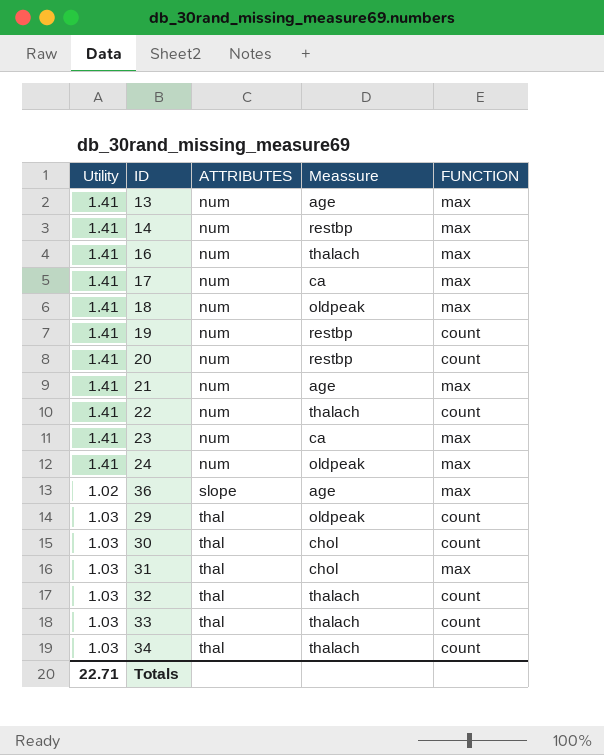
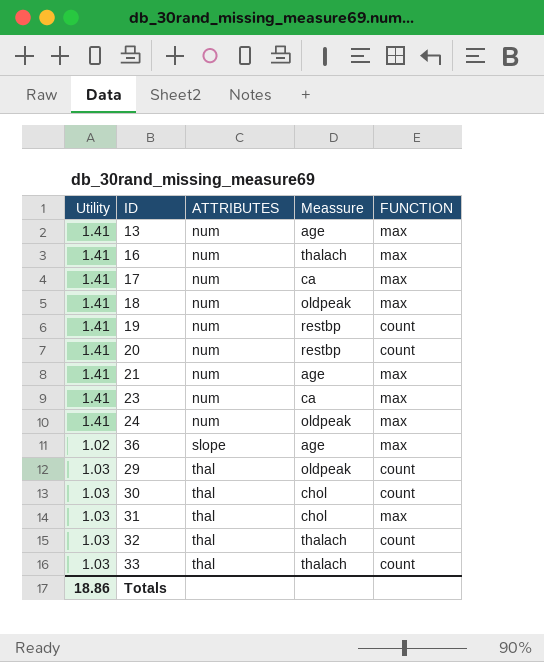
row 14: 1.41 | num | restbp | max -> none
row 22: 1.41 | num | thalach | count -> none
row 34: 1.03 | thal | thalach | count -> none
Totals | Utility: 22.71 -> 18.86

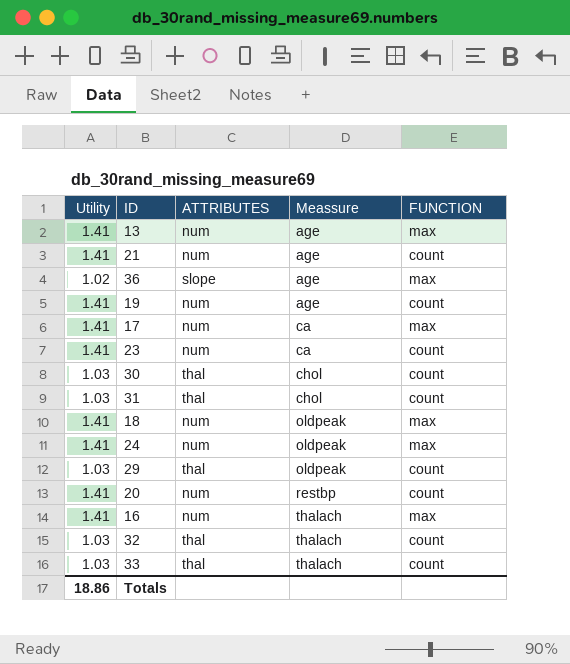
row order: ATTRIBUTES ascending -> Meassure ascending
21 | FUNCTION: max -> count
19 | Meassure: restbp -> age
23 | FUNCTION: max -> count
31 | FUNCTION: max -> count

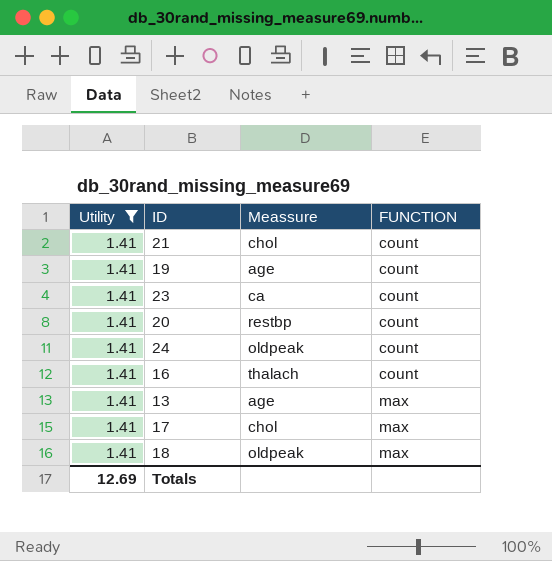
filter: none -> Utility = 1.41
row order: Meassure ascending -> FUNCTION ascending
column ATTRIBUTES | position: 3 -> none
21 | Meassure: age -> chol
24 | FUNCTION: max -> count
16 | FUNCTION: max -> count
17 | Meassure: ca -> chol
Totals | Utility: 18.86 -> 12.69

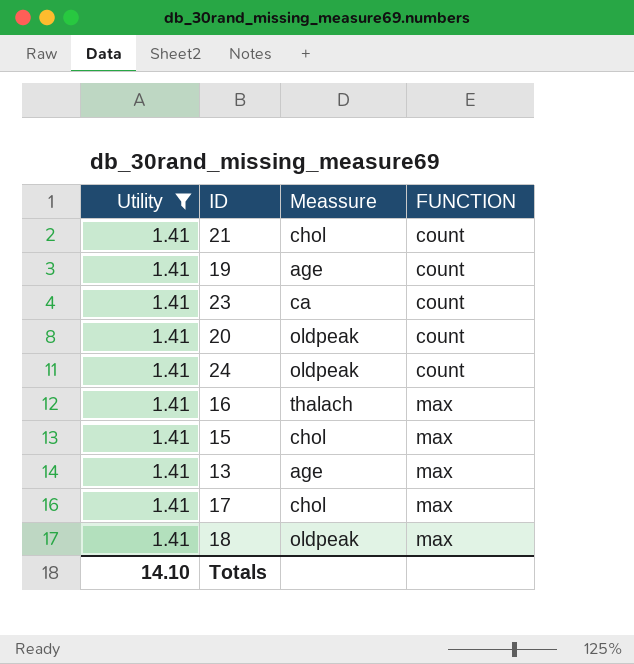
20 | Meassure: restbp -> oldpeak
16 | FUNCTION: count -> max
row 15: none -> 1.41 | chol | max
Totals | Utility: 12.69 -> 14.10

